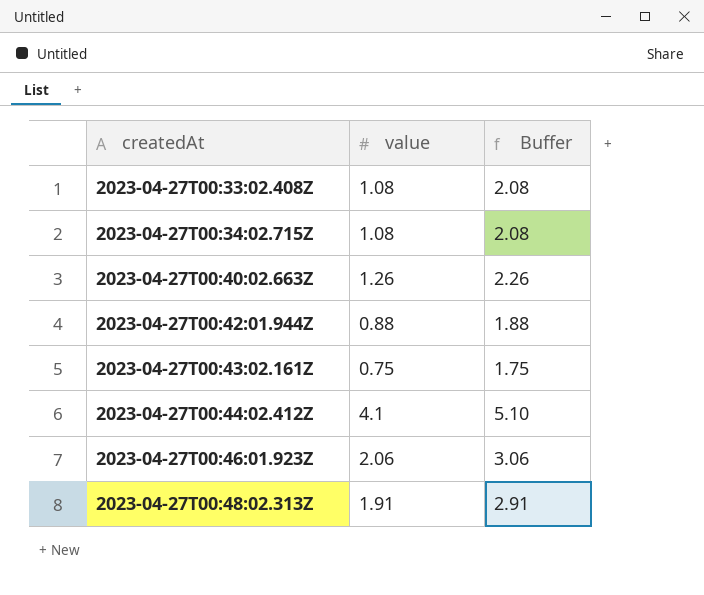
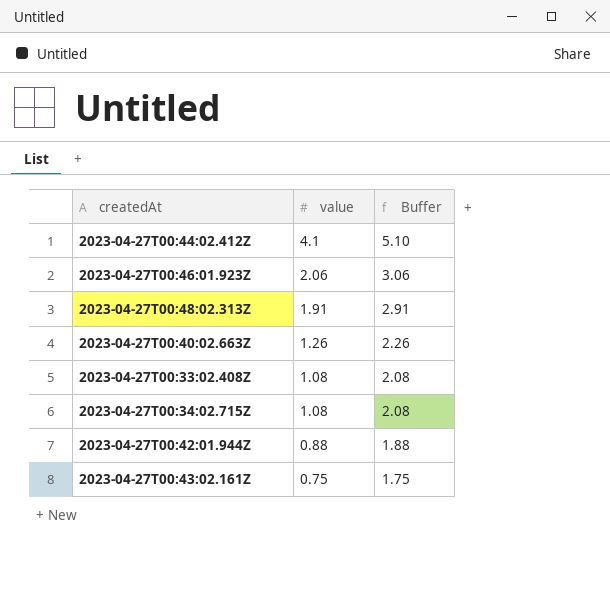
row order: createdAt ascending -> value descending

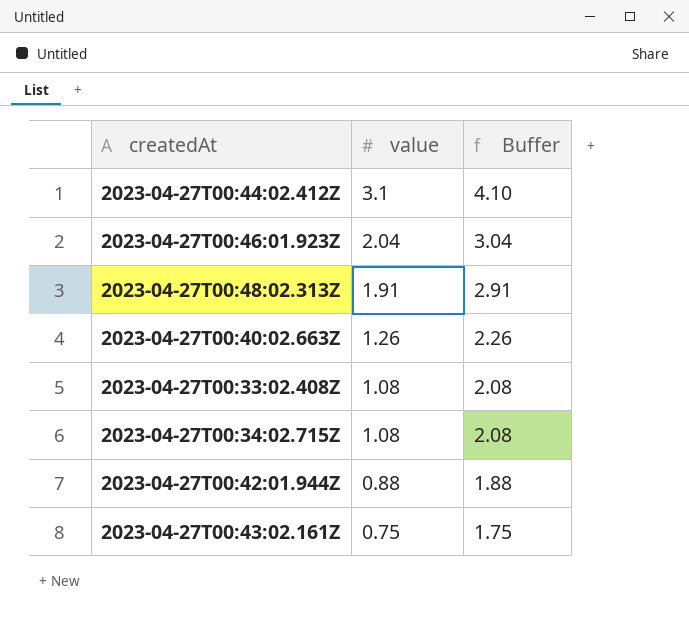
2023-04-27T00:44:02.412Z | value: 4.1 -> 3.1
2023-04-27T00:44:02.412Z | Buffer: 5.10 -> 4.10
2023-04-27T00:46:01.923Z | value: 2.06 -> 2.04
2023-04-27T00:46:01.923Z | Buffer: 3.06 -> 3.04

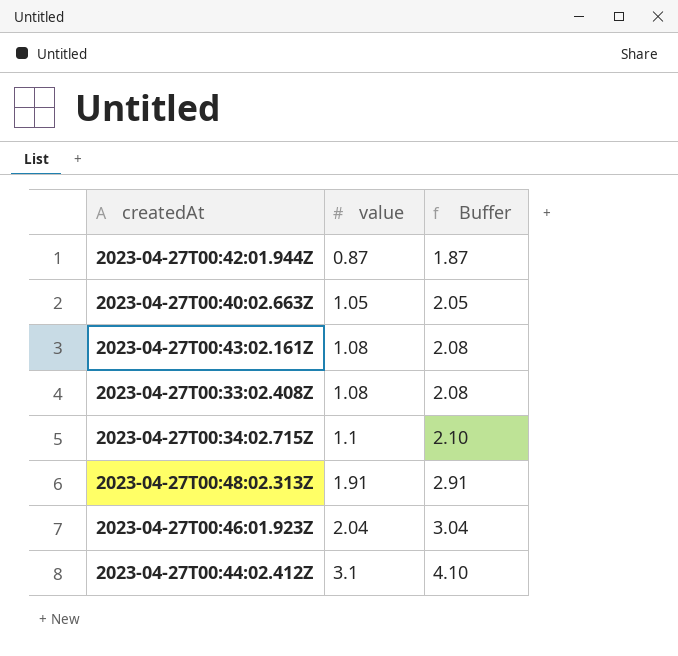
row order: value descending -> value ascending
2023-04-27T00:42:01.944Z | value: 0.88 -> 0.87
2023-04-27T00:42:01.944Z | Buffer: 1.88 -> 1.87
2023-04-27T00:40:02.663Z | value: 1.26 -> 1.05
2023-04-27T00:40:02.663Z | Buffer: 2.26 -> 2.05
2023-04-27T00:43:02.161Z | value: 0.75 -> 1.08
2023-04-27T00:43:02.161Z | Buffer: 1.75 -> 2.08
2023-04-27T00:34:02.715Z | value: 1.08 -> 1.1
2023-04-27T00:34:02.715Z | Buffer: 2.08 -> 2.10

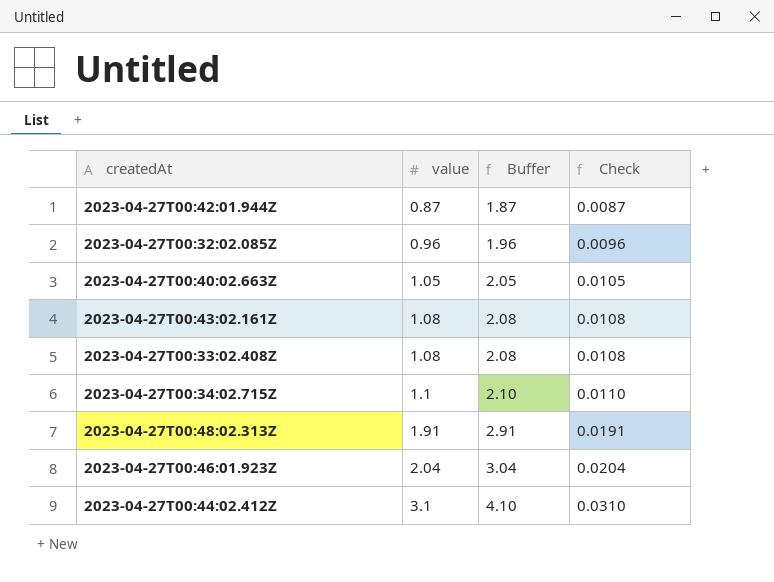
column Check | formula: none -> [value] * 0.01
row 2023-04-27T00:32:02.085Z: none -> 0.96 | 1.96 | 0.0096

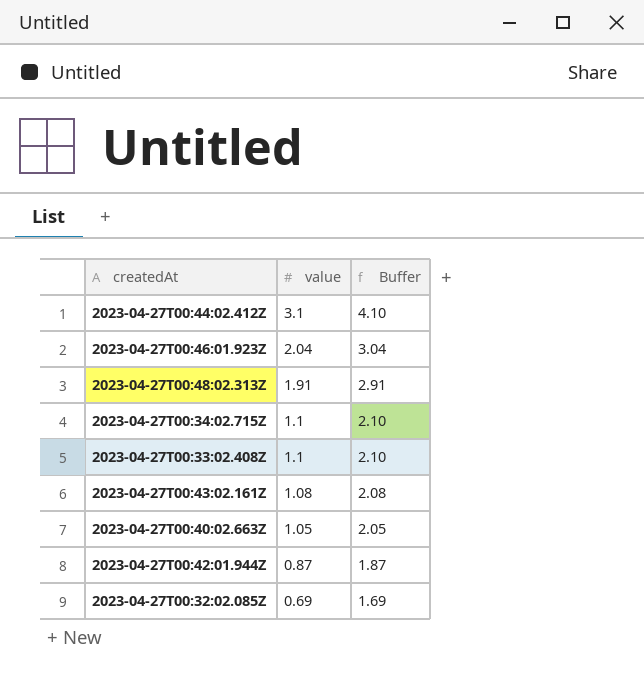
row order: value ascending -> value descending
column Check | formula: [value] * 0.01 -> none
2023-04-27T00:33:02.408Z | value: 1.08 -> 1.1
2023-04-27T00:33:02.408Z | Buffer: 2.08 -> 2.10
2023-04-27T00:32:02.085Z | value: 0.96 -> 0.69
2023-04-27T00:32:02.085Z | Buffer: 1.96 -> 1.69

